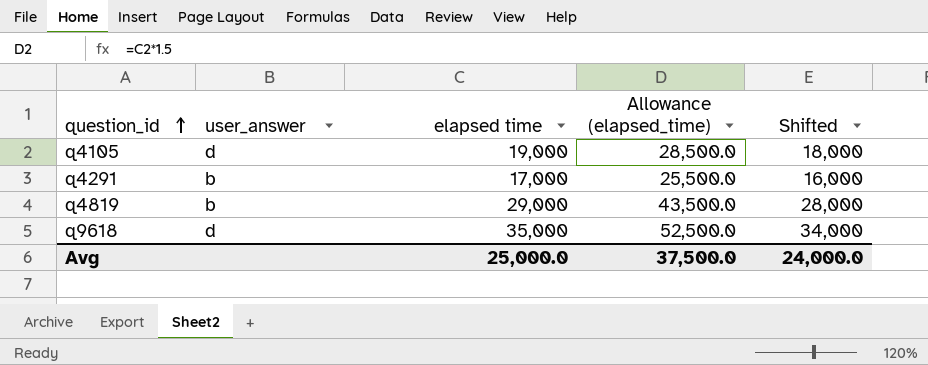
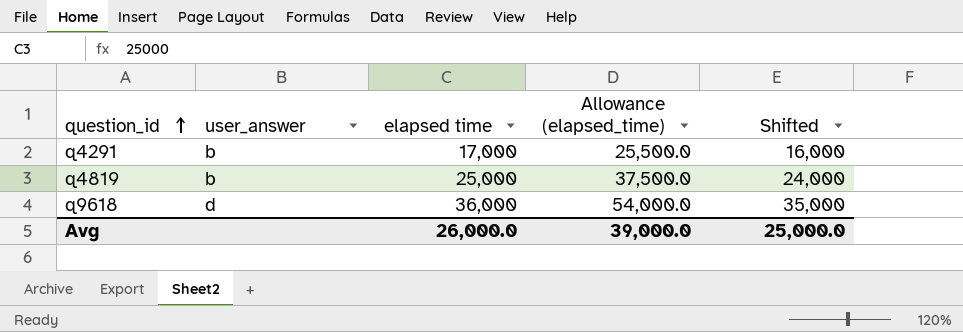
row q4105: d | 19,000 | 28,500.0 | 18,000 -> none
q4819 | elapsed time: 29,000 -> 25,000
q4819 | Allowance (elapsed_time): 43,500.0 -> 37,500.0
q4819 | Shifted: 28,000 -> 24,000
q9618 | elapsed time: 35,000 -> 36,000
q9618 | Allowance (elapsed_time): 52,500.0 -> 54,000.0
q9618 | Shifted: 34,000 -> 35,000
Avg | elapsed time: 25,000.0 -> 26,000.0
Avg | Allowance (elapsed_time): 37,500.0 -> 39,000.0
Avg | Shifted: 24,000.0 -> 25,000.0

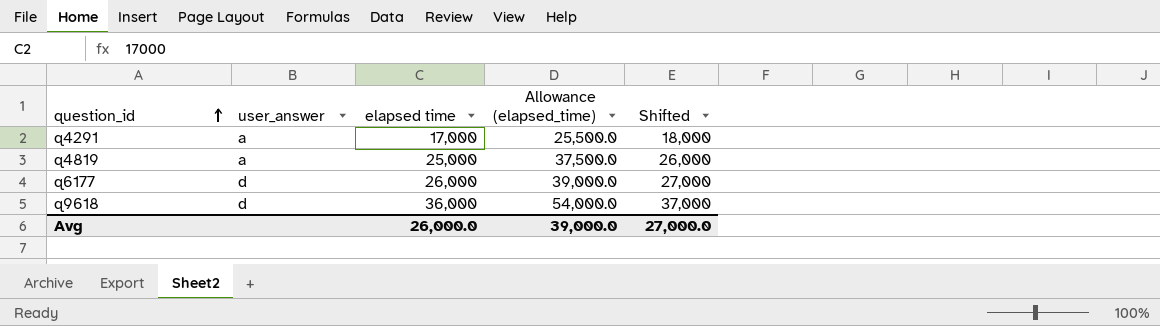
column Shifted | formula: [elapsed time] - 1000 -> [elapsed time] + 1000
q4291 | user_answer: b -> a
q4819 | user_answer: b -> a
row q6177: none -> d | 26,000 | 39,000.0 | 27,000
Avg | Shifted: 25,000.0 -> 27,000.0

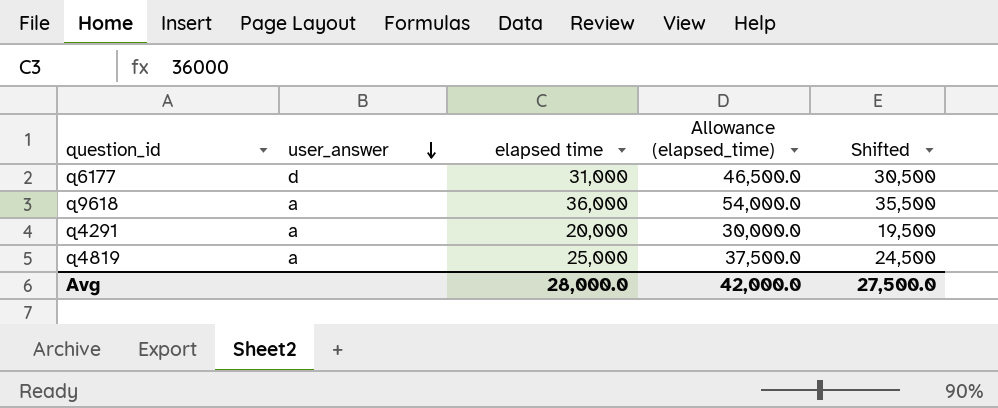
row order: question_id ascending -> user_answer descending
column Shifted | formula: [elapsed time] + 1000 -> [elapsed time] - 500
q6177 | elapsed time: 26,000 -> 31,000
q6177 | Allowance (elapsed_time): 39,000.0 -> 46,500.0
q9618 | user_answer: d -> a
q4291 | elapsed time: 17,000 -> 20,000
q4291 | Allowance (elapsed_time): 25,500.0 -> 30,000.0
Avg | elapsed time: 26,000.0 -> 28,000.0
Avg | Allowance (elapsed_time): 39,000.0 -> 42,000.0
Avg | Shifted: 27,000.0 -> 27,500.0

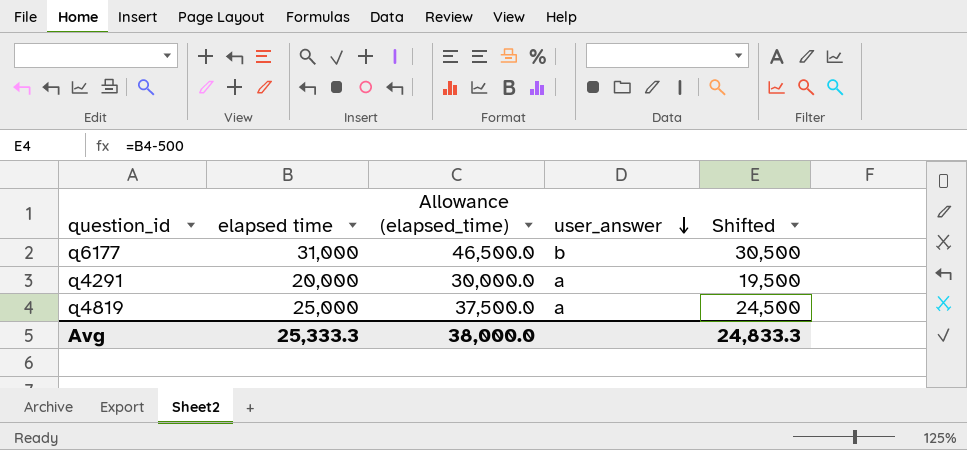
column user_answer | position: 2 -> 4
row q9618: a | 36,000 | 54,000.0 | 35,500 -> none
q6177 | user_answer: d -> b
Avg | elapsed time: 28,000.0 -> 25,333.3
Avg | Allowance (elapsed_time): 42,000.0 -> 38,000.0
Avg | Shifted: 27,500.0 -> 24,833.3

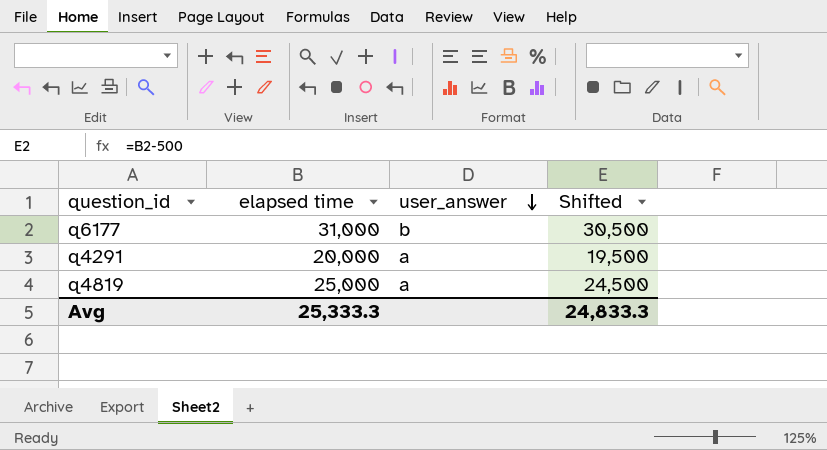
column Allowance (elapsed_time) | formula: [elapsed time] * 1.5 -> none

